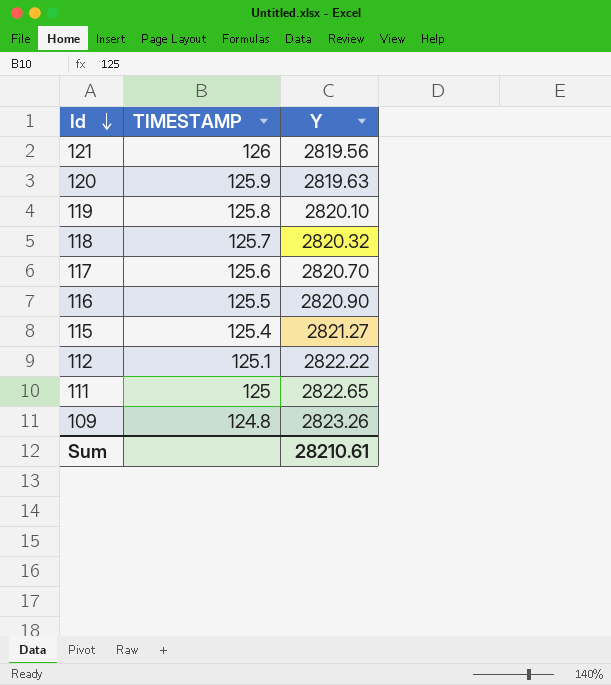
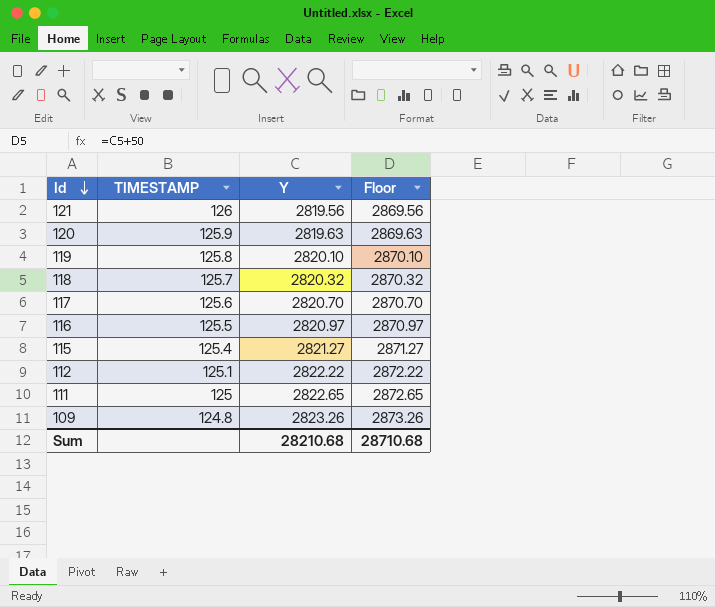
column Floor | formula: none -> [Y] + 50
116 | Y: 2820.90 -> 2820.97
Sum | Y: 28210.61 -> 28210.68

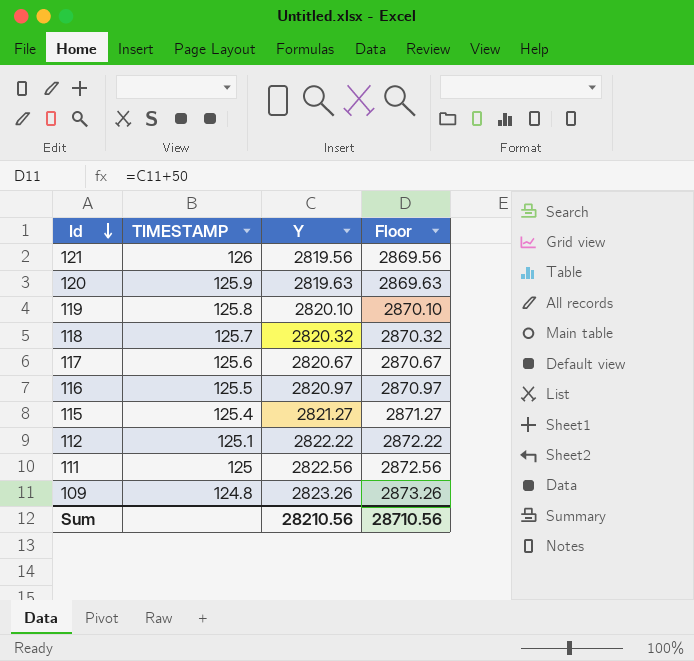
117 | Y: 2820.70 -> 2820.67
117 | Floor: 2870.70 -> 2870.67
111 | Y: 2822.65 -> 2822.56
111 | Floor: 2872.65 -> 2872.56
Sum | Y: 28210.68 -> 28210.56
Sum | Floor: 28710.68 -> 28710.56

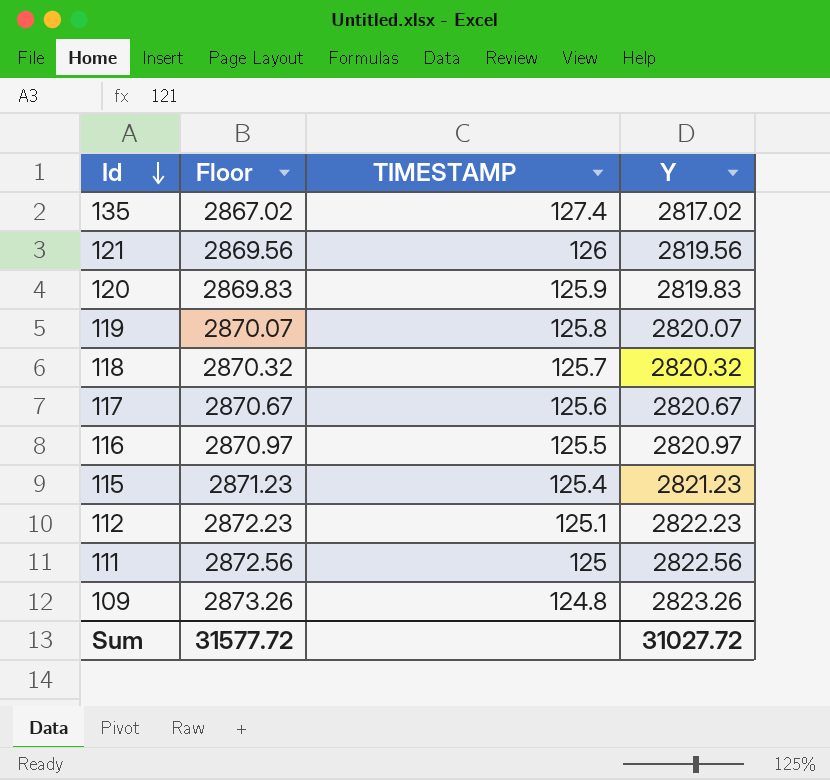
column Floor | position: 4 -> 2
row 135: none -> 2867.02 | 127.4 | 2817.02
120 | Floor: 2869.63 -> 2869.83
120 | Y: 2819.63 -> 2819.83
119 | Floor: 2870.10 -> 2870.07
119 | Y: 2820.10 -> 2820.07
115 | Floor: 2871.27 -> 2871.23
115 | Y: 2821.27 -> 2821.23
112 | Floor: 2872.22 -> 2872.23
112 | Y: 2822.22 -> 2822.23
Sum | Floor: 28710.56 -> 31577.72
Sum | Y: 28210.56 -> 31027.72

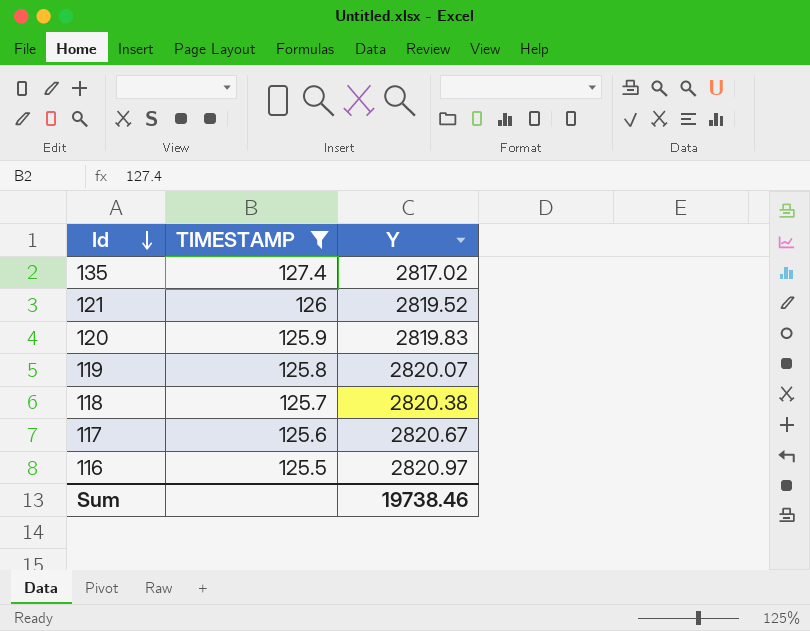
filter: none -> TIMESTAMP >= 125.5
column Floor | formula: [Y] + 50 -> none
121 | Y: 2819.56 -> 2819.52
118 | Y: 2820.32 -> 2820.38
Sum | Y: 31027.72 -> 19738.46

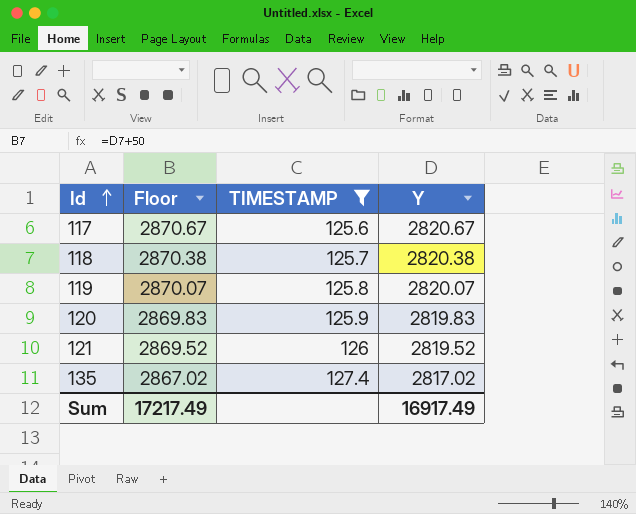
row order: Id descending -> Id ascending
column Floor | formula: none -> [Y] + 50
row 116: 125.5 | 2820.97 -> none
Sum | Y: 19738.46 -> 16917.49

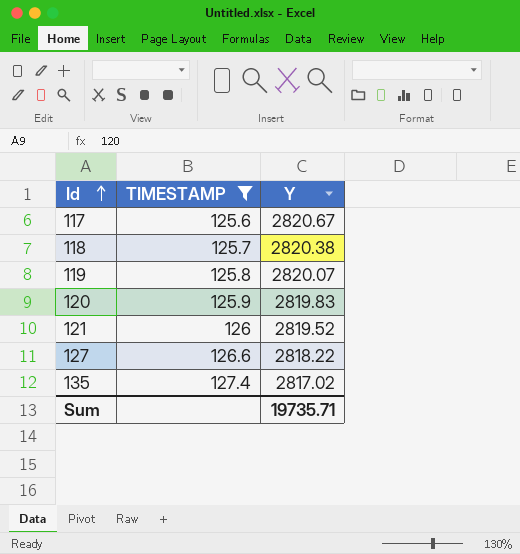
column Floor | formula: [Y] + 50 -> none
row 127: none -> 126.6 | 2818.22
Sum | Y: 16917.49 -> 19735.71

